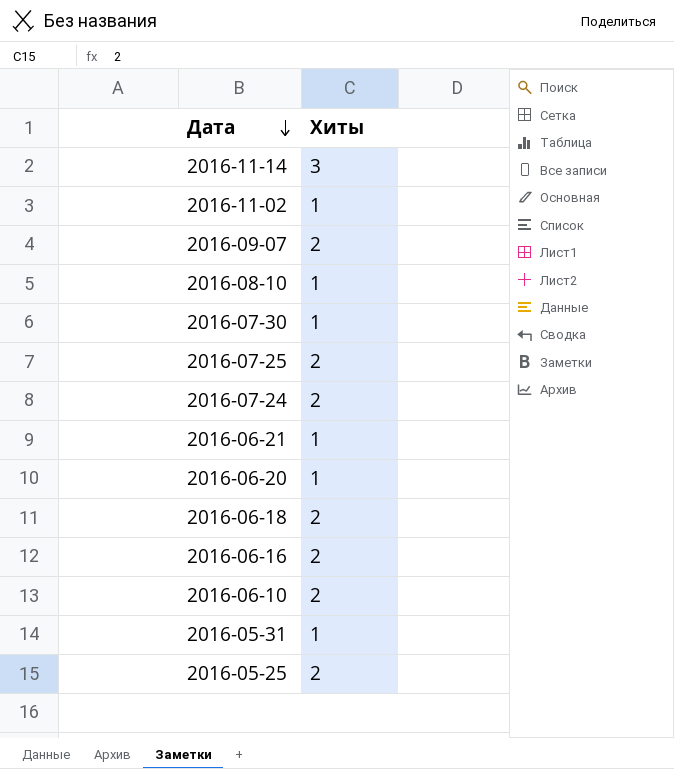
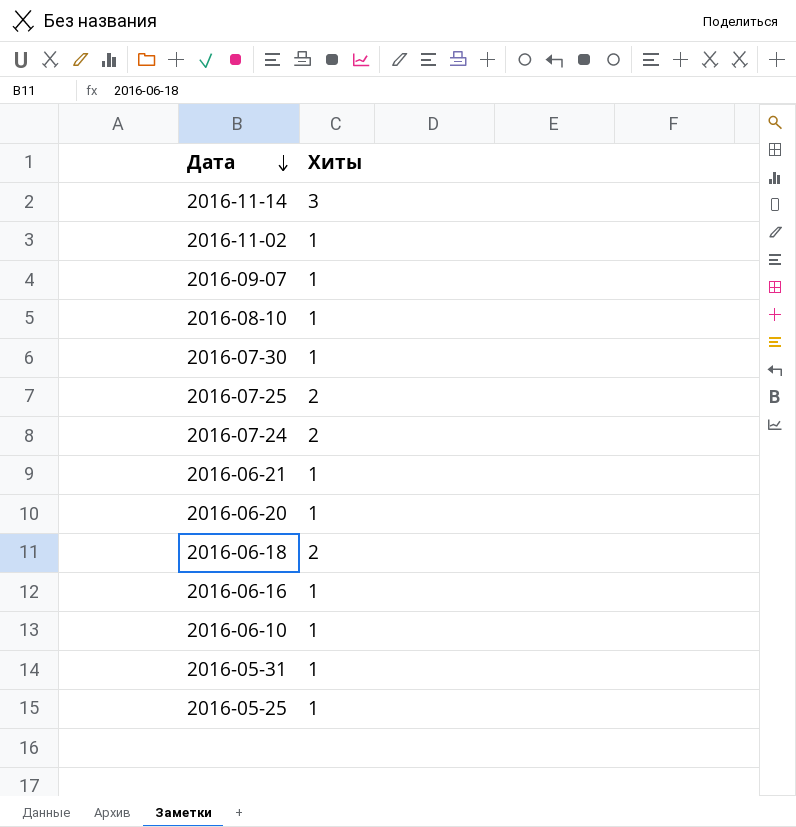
2016-09-07 | Хиты: 2 -> 1
2016-06-16 | Хиты: 2 -> 1
2016-06-10 | Хиты: 2 -> 1
2016-05-25 | Хиты: 2 -> 1

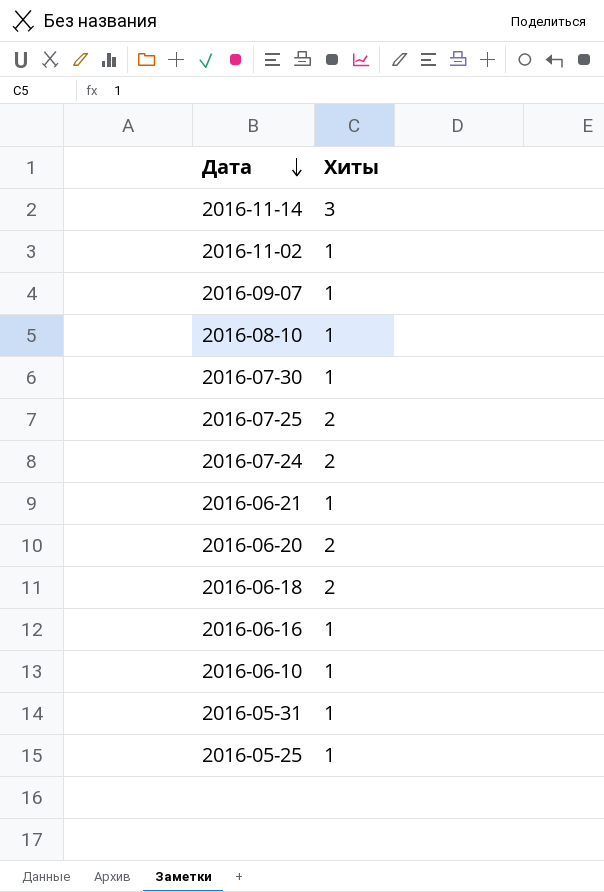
2016-06-20 | Хиты: 1 -> 2

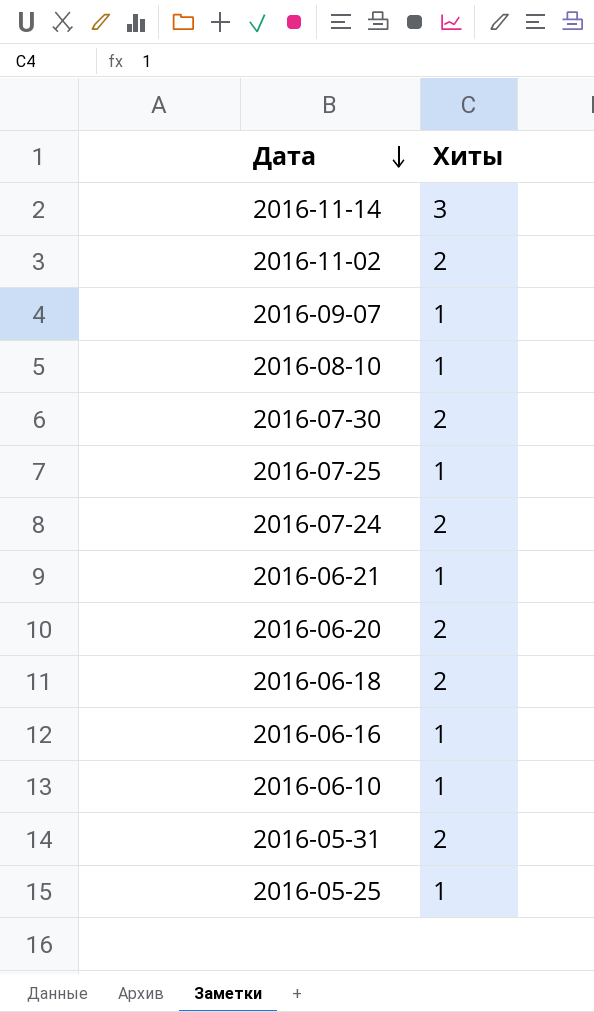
2016-11-02 | Хиты: 1 -> 2
2016-07-30 | Хиты: 1 -> 2
2016-07-25 | Хиты: 2 -> 1
2016-05-31 | Хиты: 1 -> 2

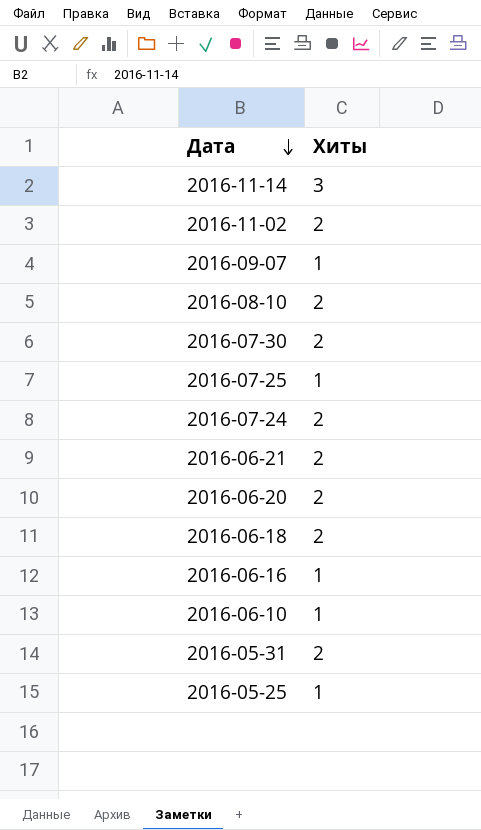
2016-08-10 | Хиты: 1 -> 2
2016-06-21 | Хиты: 1 -> 2

